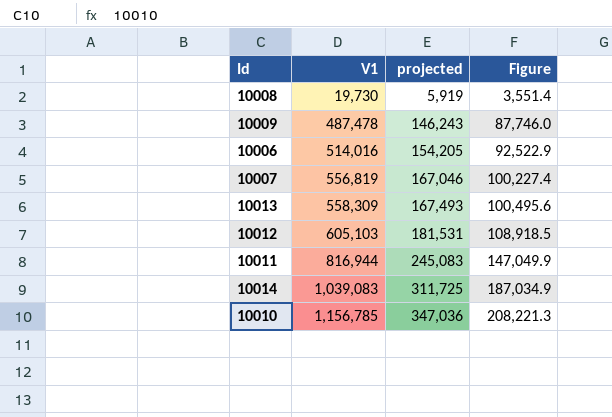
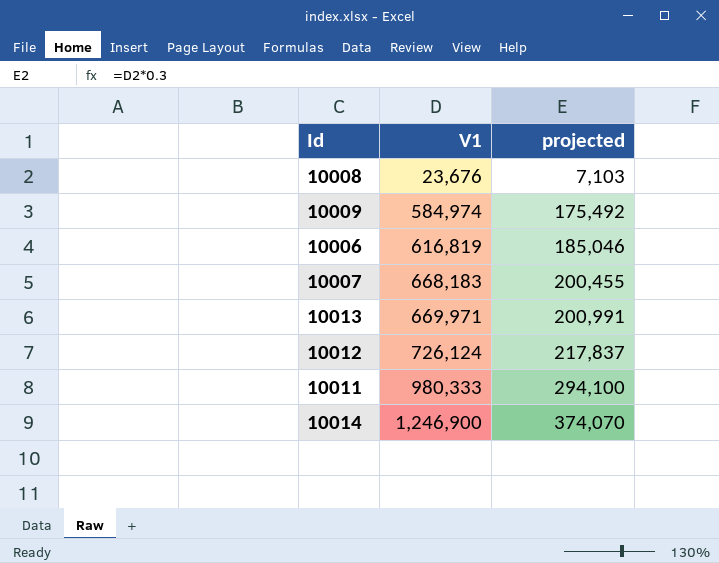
column Figure | formula: [V1] * 0.18 -> none
row 10010: 1,156,785 | 347,036 | 208,221.3 -> none
10008 | V1: 19,730 -> 23,676
10008 | projected: 5,919 -> 7,103
10009 | V1: 487,478 -> 584,974
10009 | projected: 146,243 -> 175,492
10006 | V1: 514,016 -> 616,819
10006 | projected: 154,205 -> 185,046
10007 | V1: 556,819 -> 668,183
10007 | projected: 167,046 -> 200,455
10013 | V1: 558,309 -> 669,971
10013 | projected: 167,493 -> 200,991
10012 | V1: 605,103 -> 726,124
10012 | projected: 181,531 -> 217,837
10011 | V1: 816,944 -> 980,333
10011 | projected: 245,083 -> 294,100
10014 | V1: 1,039,083 -> 1,246,900
10014 | projected: 311,725 -> 374,070

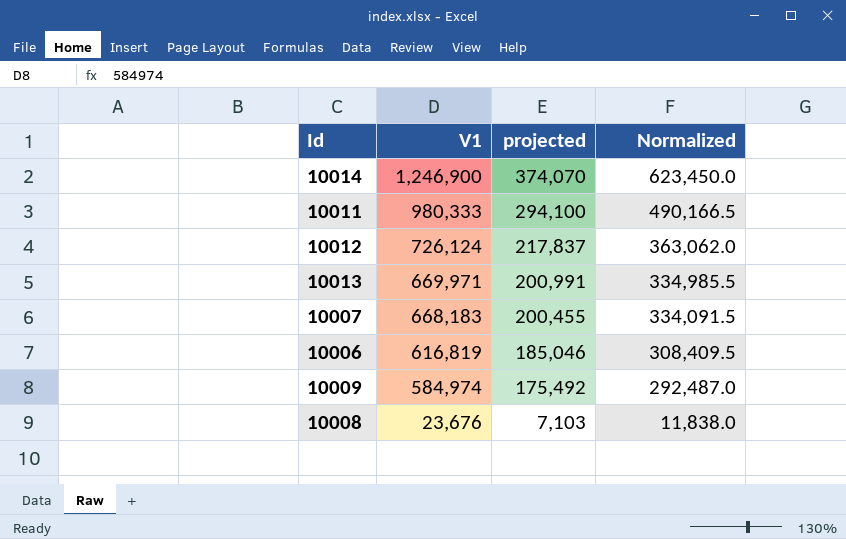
row order: V1 ascending -> V1 descending
column Normalized | formula: none -> [V1] * 0.5

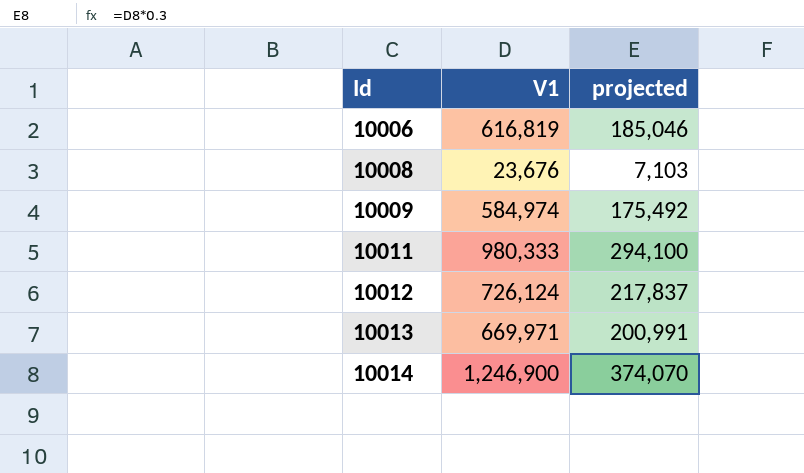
row order: V1 descending -> Id ascending
column Normalized | formula: [V1] * 0.5 -> none
row 10007: 668,183 | 200,455 | 334,091.5 -> none

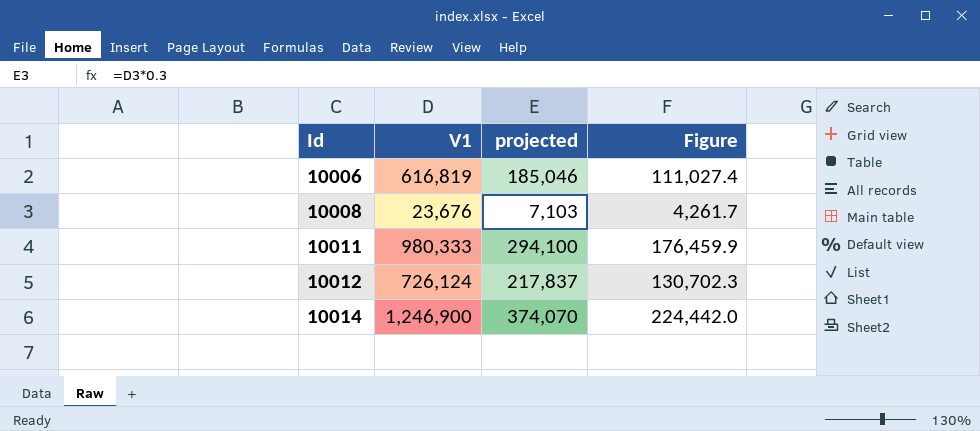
column Figure | formula: none -> [V1] * 0.18
row 10009: 584,974 | 175,492 -> none
row 10013: 669,971 | 200,991 -> none

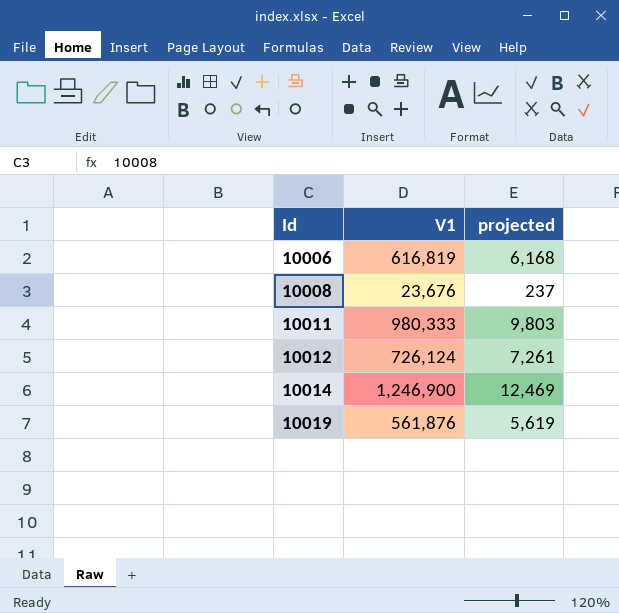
column Figure | formula: [V1] * 0.18 -> none
column projected | formula: [V1] * 0.3 -> [V1] * 0.01
row 10019: none -> 561,876 | 5,619

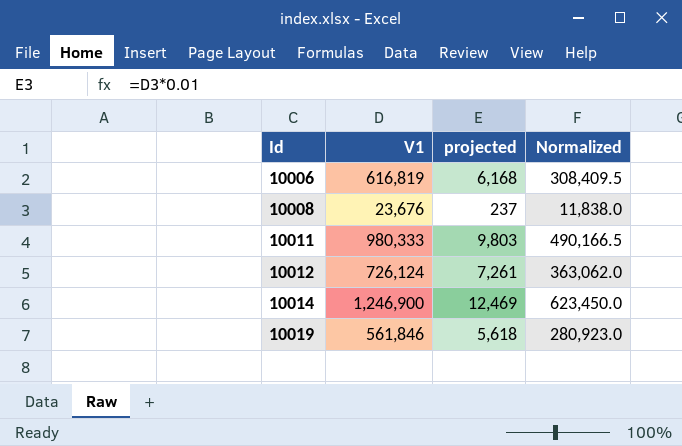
column Normalized | formula: none -> [V1] * 0.5
10019 | V1: 561,876 -> 561,846
10019 | projected: 5,619 -> 5,618

